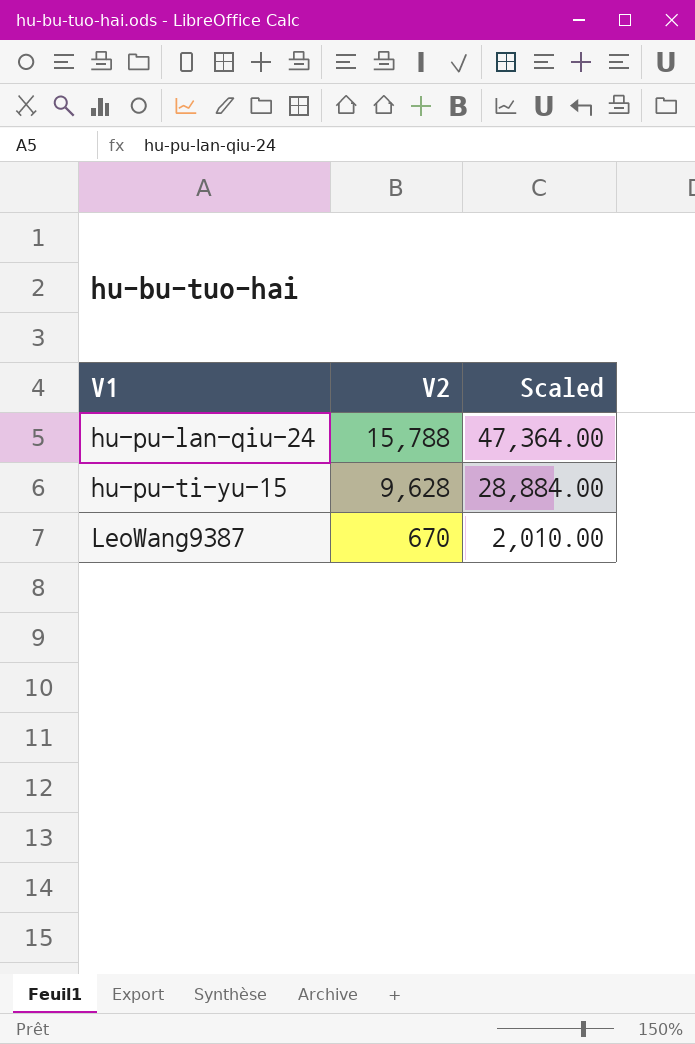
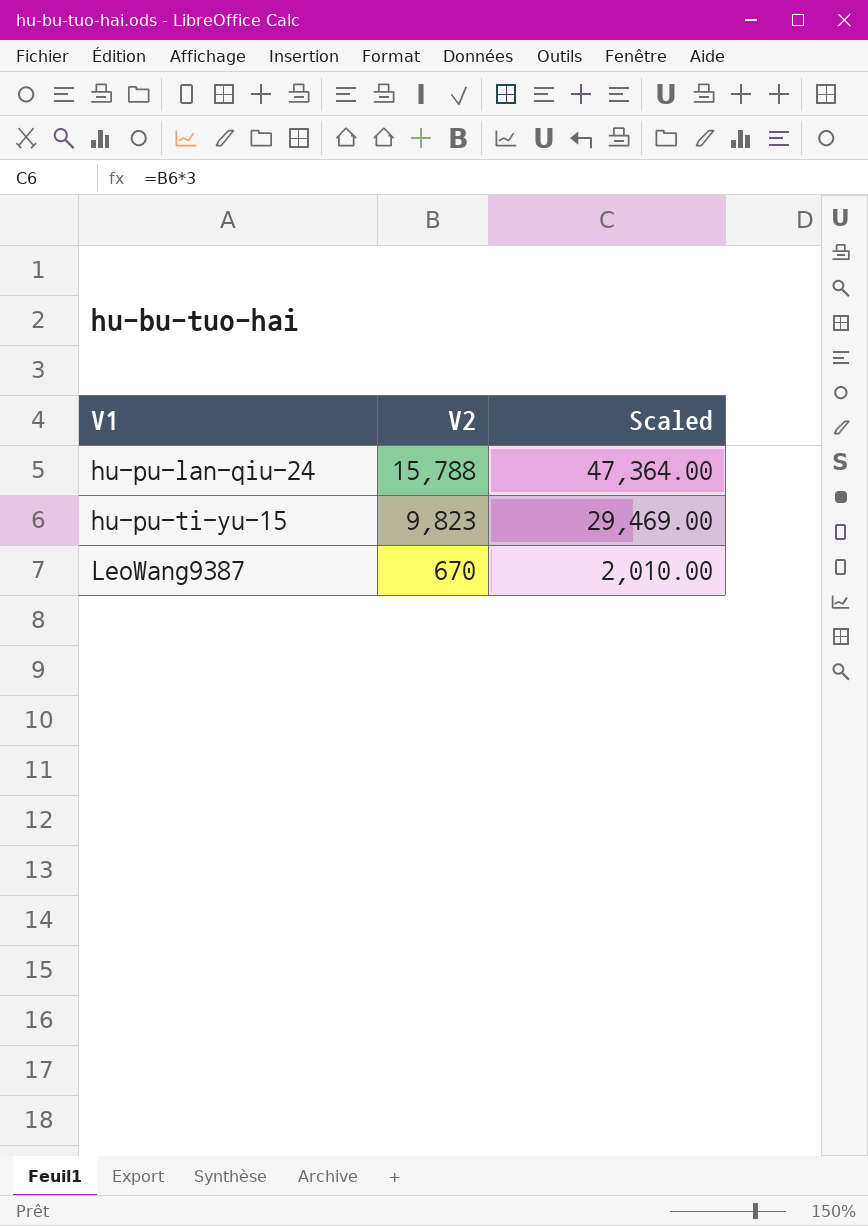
hu-pu-ti-yu-15 | V2: 9,628 -> 9,823
hu-pu-ti-yu-15 | Scaled: 28,884.00 -> 29,469.00

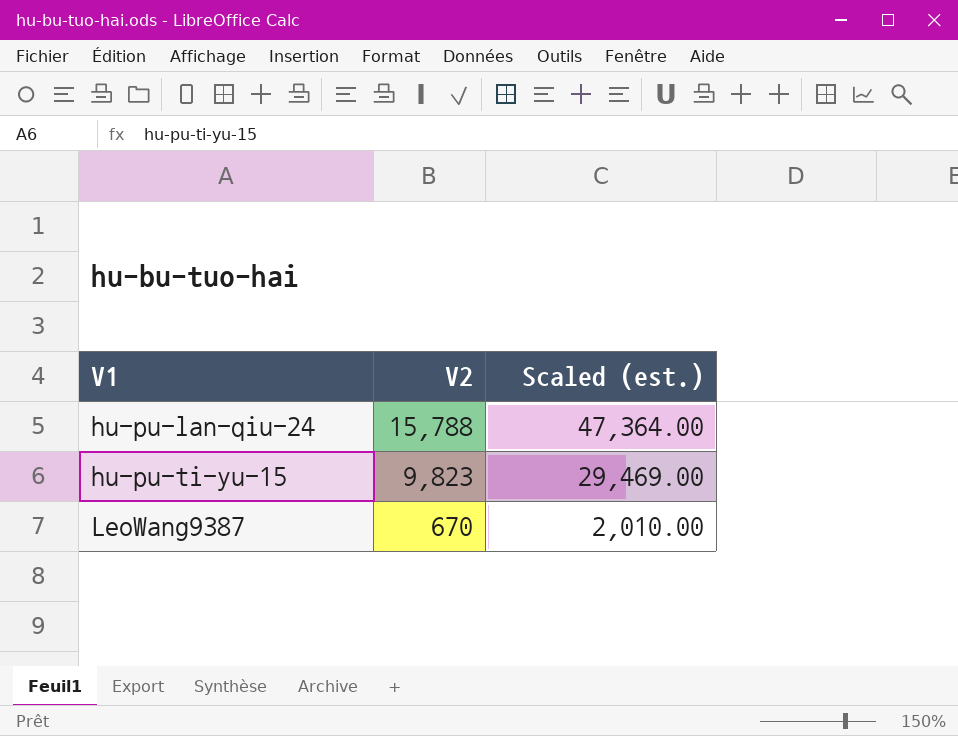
column name: Scaled -> Scaled (est.)

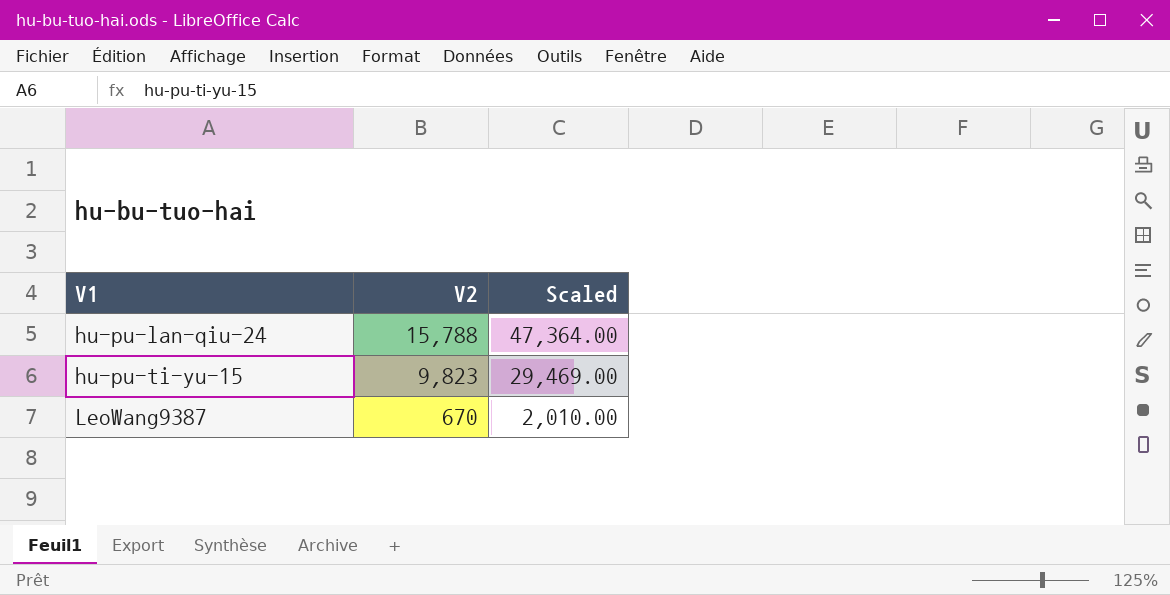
column name: Scaled (est.) -> Scaled

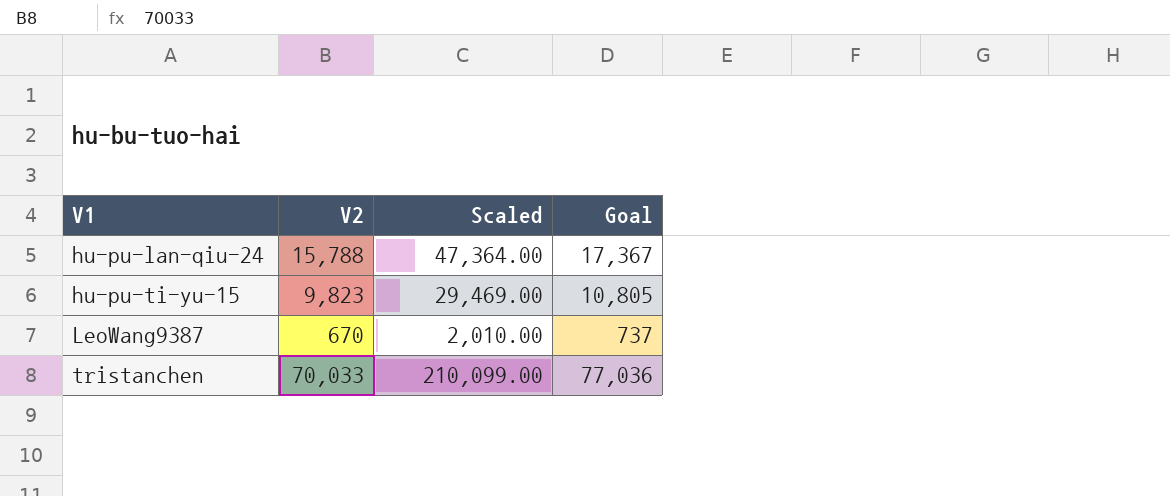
column Goal | formula: none -> [V2] * 1.1
row tristanchen: none -> 70,033 | 210,099.00 | 77,036

